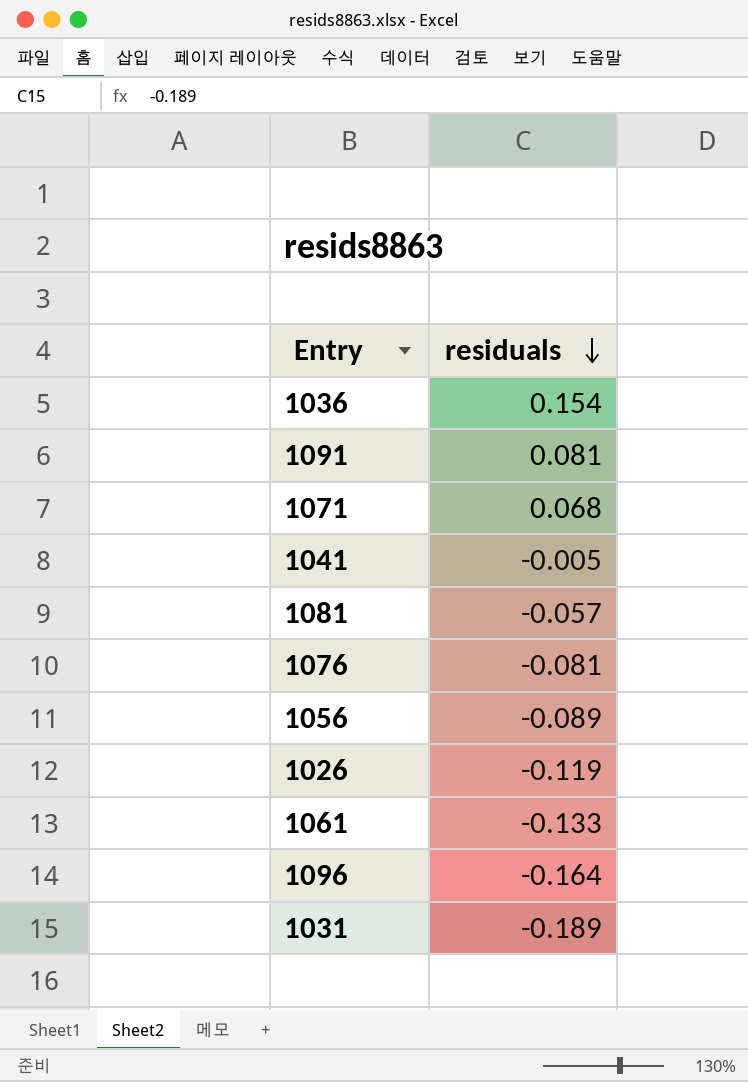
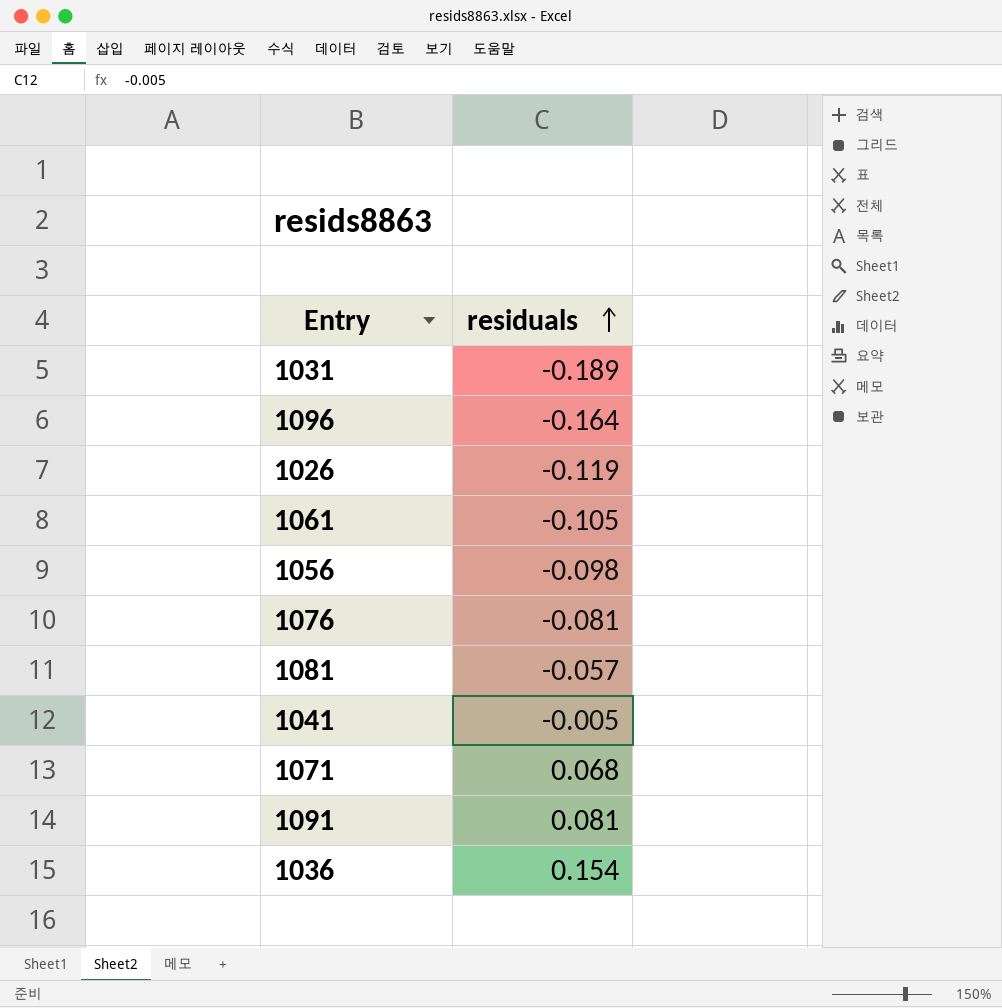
row order: residuals descending -> residuals ascending
1061 | residuals: -0.133 -> -0.105
1056 | residuals: -0.089 -> -0.098

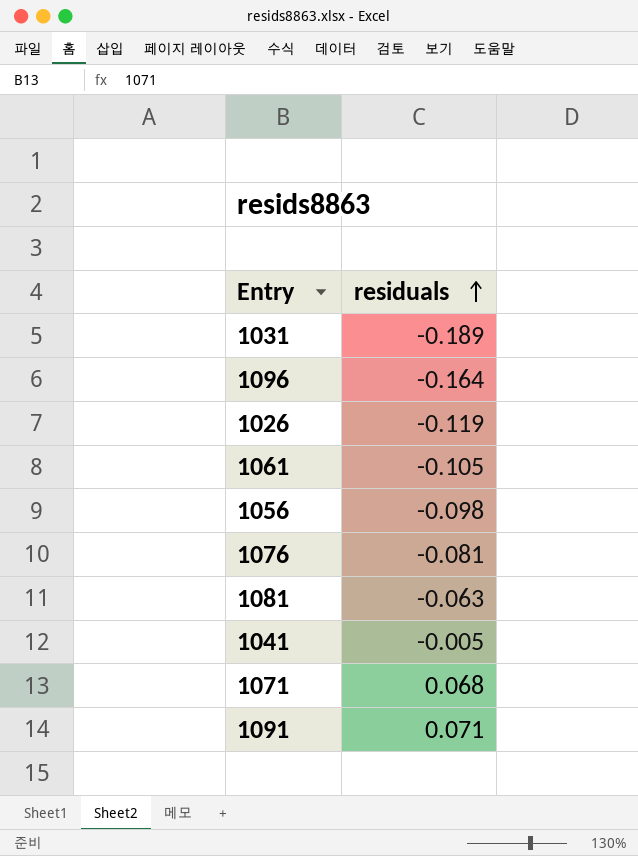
row 1036: 0.154 -> none
1081 | residuals: -0.057 -> -0.063
1091 | residuals: 0.081 -> 0.071

